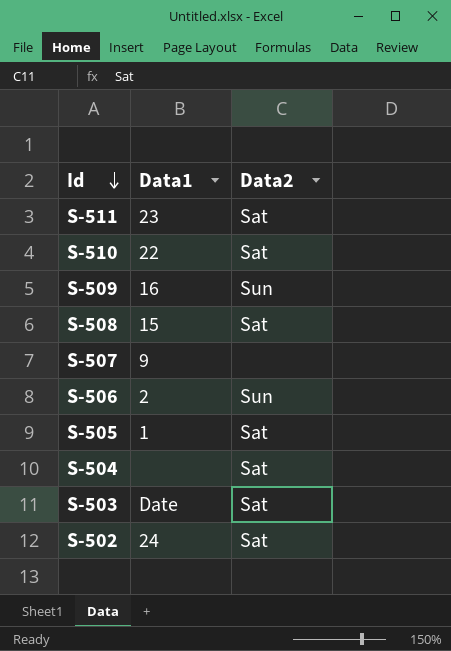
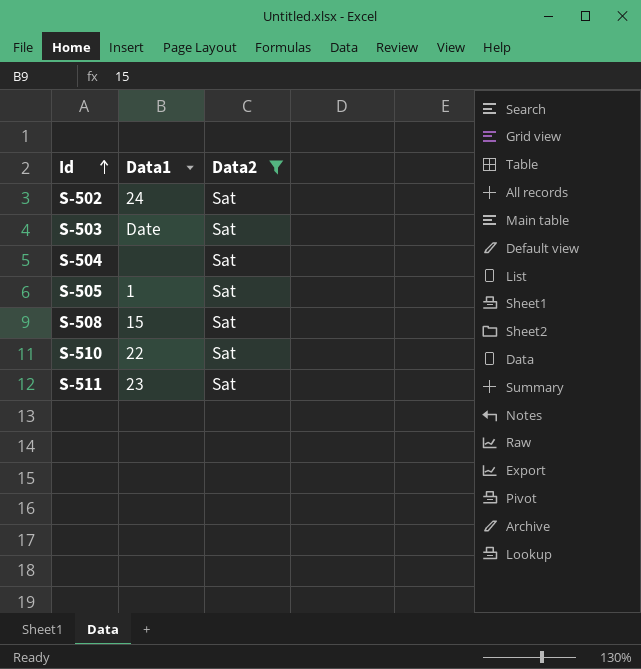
filter: none -> Data2 = Sat
row order: Id descending -> Id ascending

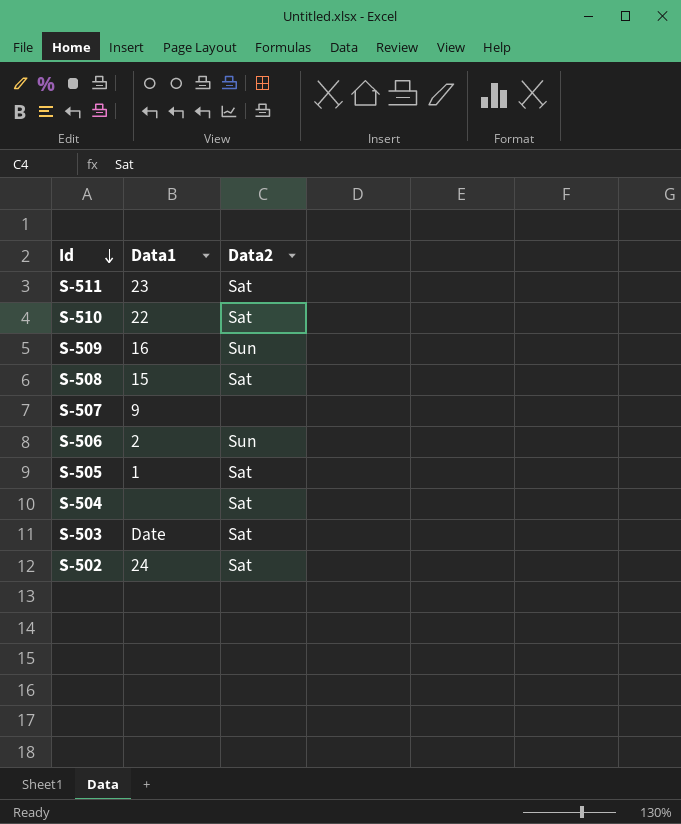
filter: Data2 = Sat -> none
row order: Id ascending -> Id descending

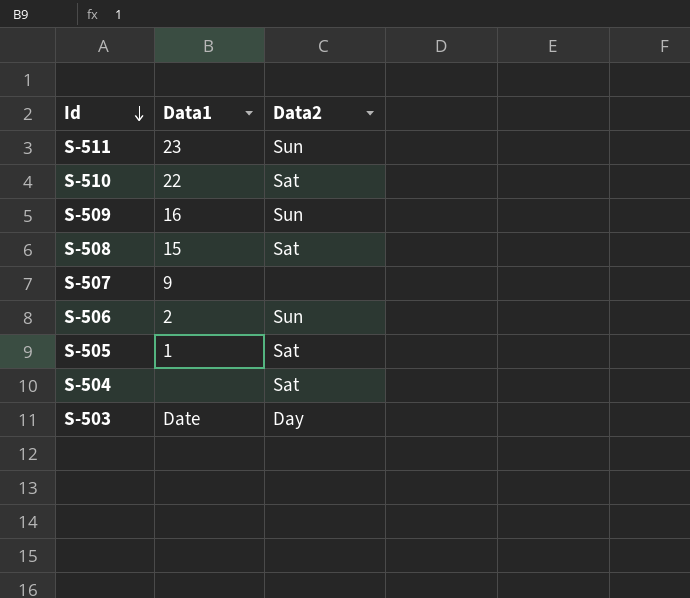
row S-502: 24 | Sat -> none
S-511 | Data2: Sat -> Sun
S-503 | Data2: Sat -> Day

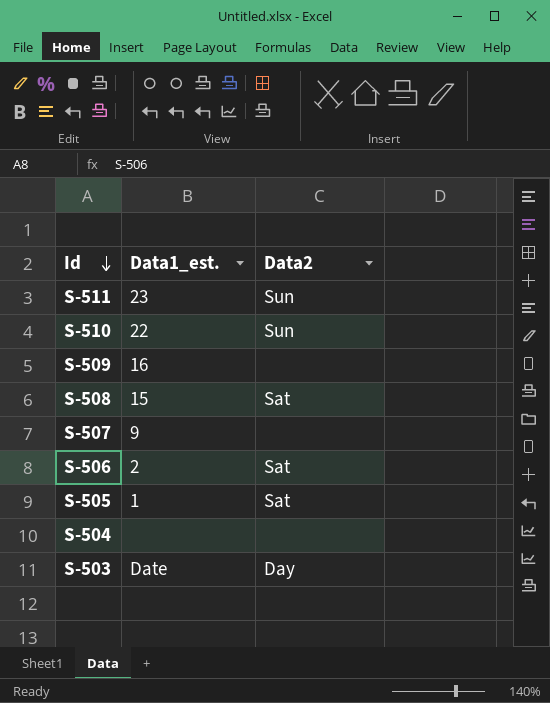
column name: Data1 -> Data1_est.
S-510 | Data2: Sat -> Sun
S-509 | Data2: Sun -> none
S-506 | Data2: Sun -> Sat
S-504 | Data2: Sat -> none

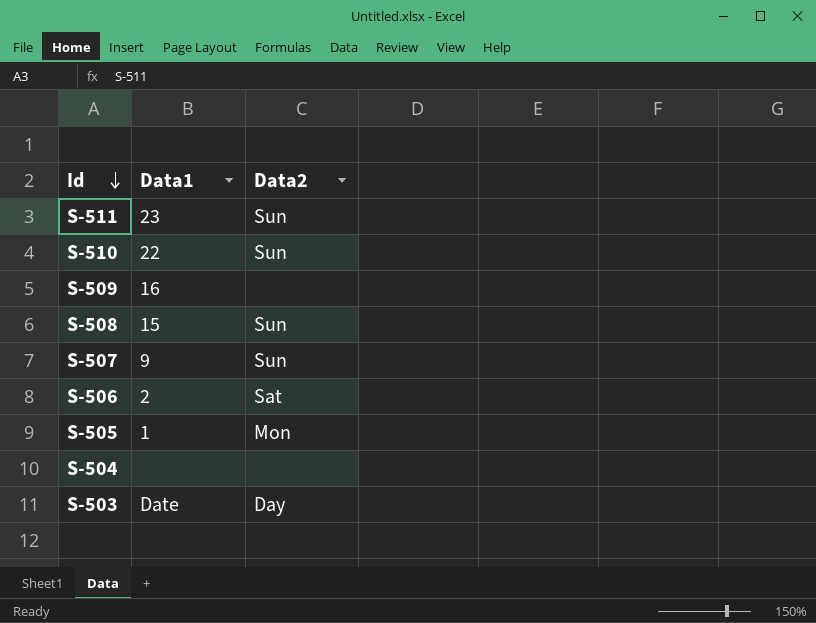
column name: Data1_est. -> Data1
S-508 | Data2: Sat -> Sun
S-507 | Data2: none -> Sun
S-505 | Data2: Sat -> Mon

